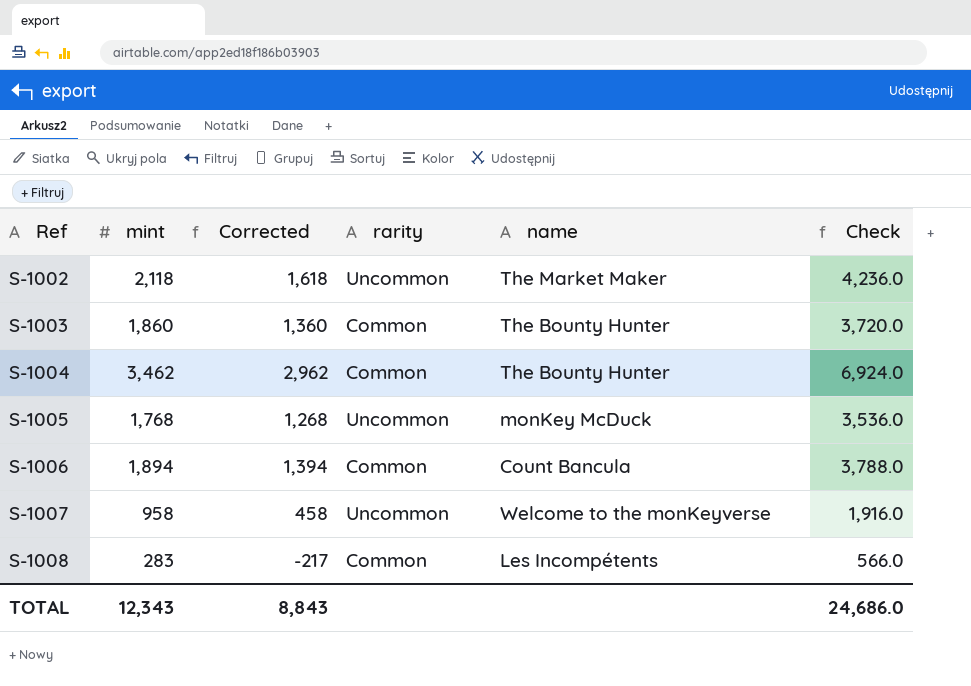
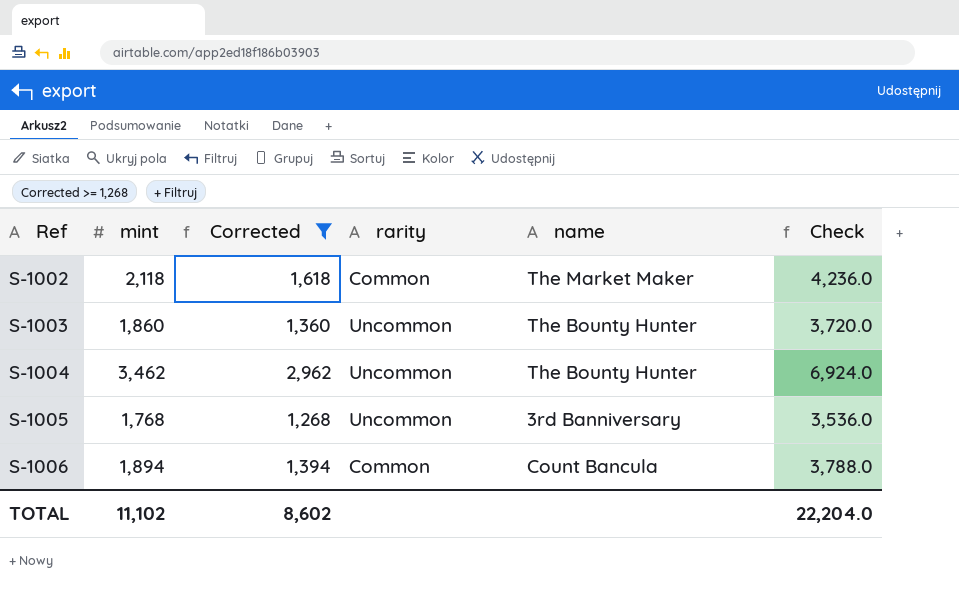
filter: none -> Corrected >= 1,268
S-1002 | rarity: Uncommon -> Common
S-1003 | rarity: Common -> Uncommon
S-1004 | rarity: Common -> Uncommon
S-1005 | name: monKey McDuck -> 3rd Banniversary
TOTAL | mint: 12,343 -> 11,102
TOTAL | Corrected: 8,843 -> 8,602
TOTAL | Check: 24,686.0 -> 22,204.0

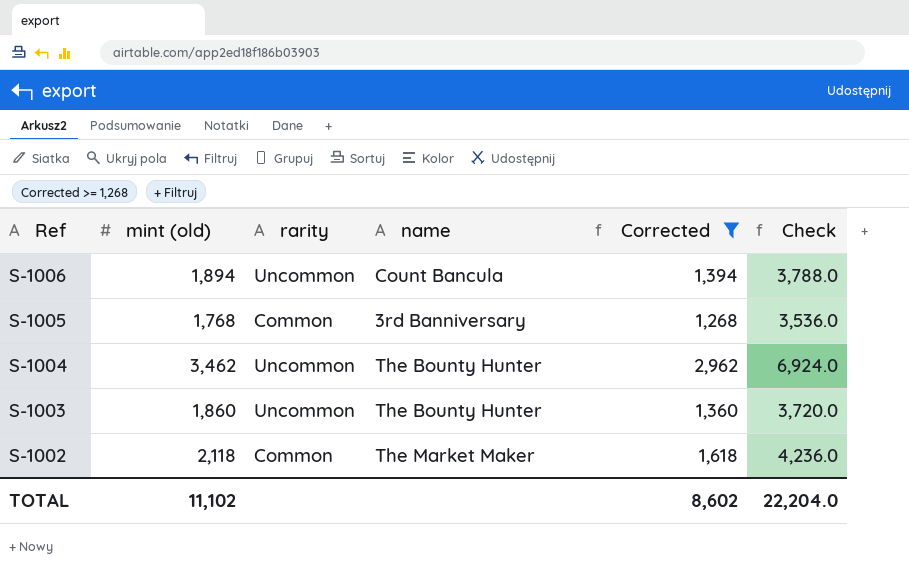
row order: Ref ascending -> Ref descending
column name: mint -> mint (old)
column Corrected | position: 3 -> 5
S-1006 | rarity: Common -> Uncommon
S-1005 | rarity: Uncommon -> Common

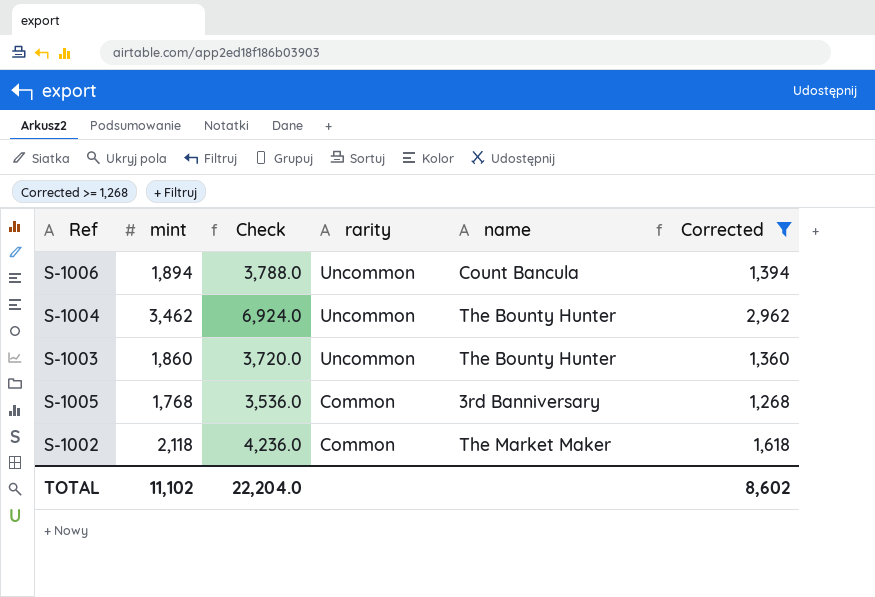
row order: Ref descending -> rarity descending
column name: mint (old) -> mint
column Check | position: 6 -> 3

